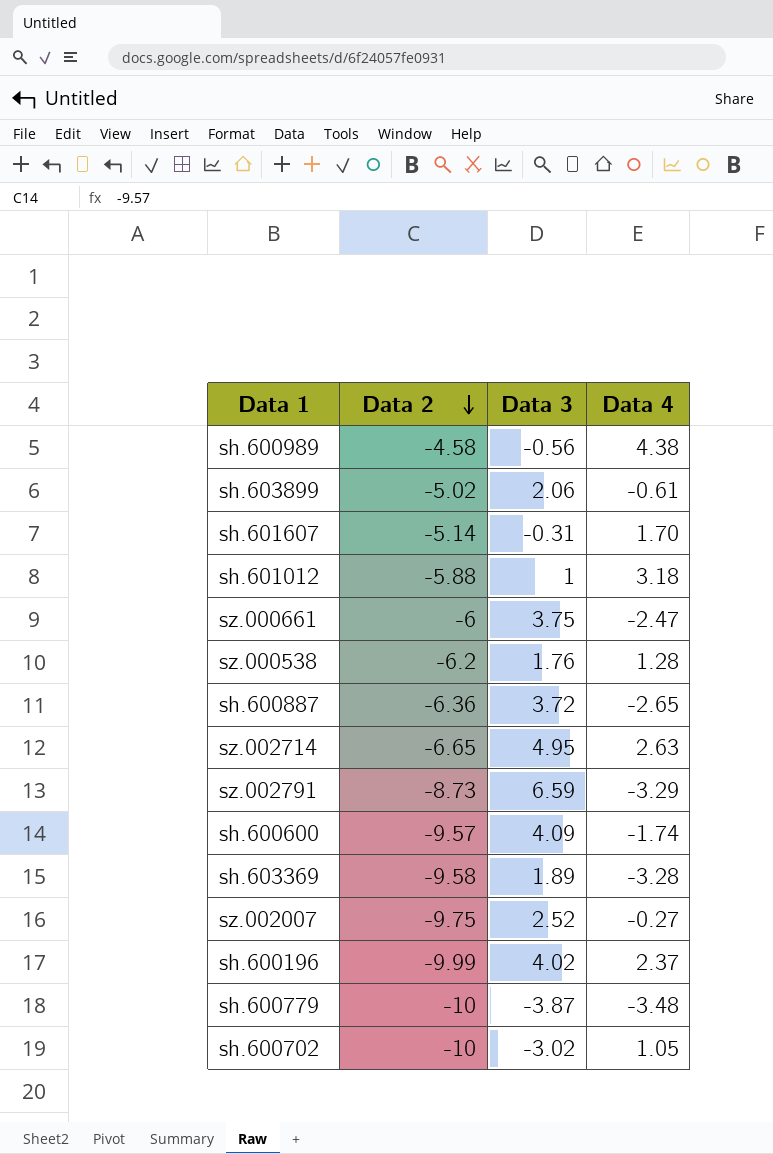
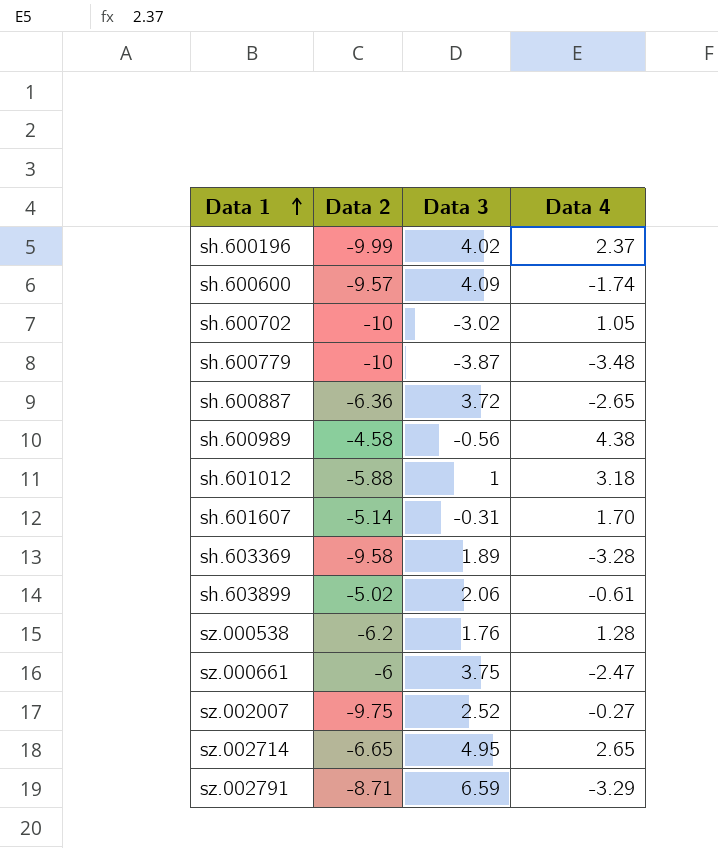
row order: Data 2 descending -> Data 1 ascending
sz.002714 | Data 4: 2.63 -> 2.65
sz.002791 | Data 2: -8.73 -> -8.71

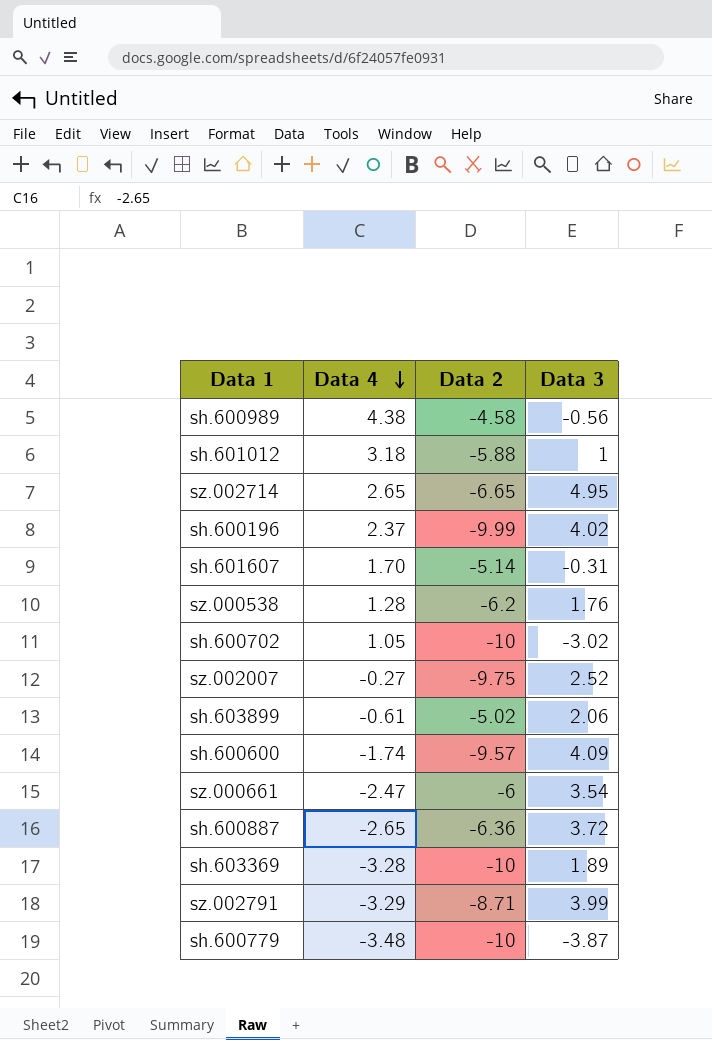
row order: Data 1 ascending -> Data 4 descending
column Data 4 | position: 4 -> 2
sz.000661 | Data 3: 3.75 -> 3.54
sh.603369 | Data 2: -9.58 -> -10
sz.002791 | Data 3: 6.59 -> 3.99

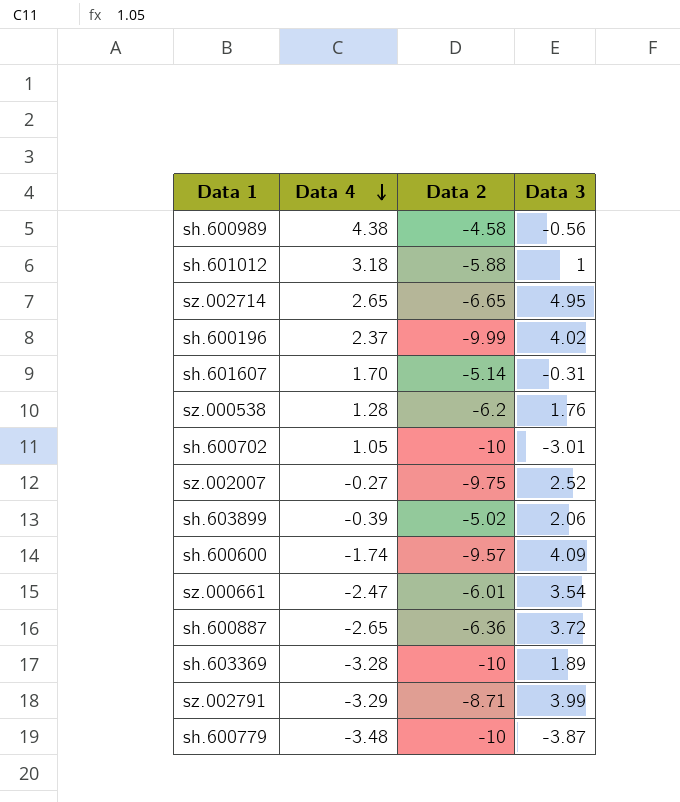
sh.600702 | Data 3: -3.02 -> -3.01
sh.603899 | Data 4: -0.61 -> -0.39
sz.000661 | Data 2: -6 -> -6.01

